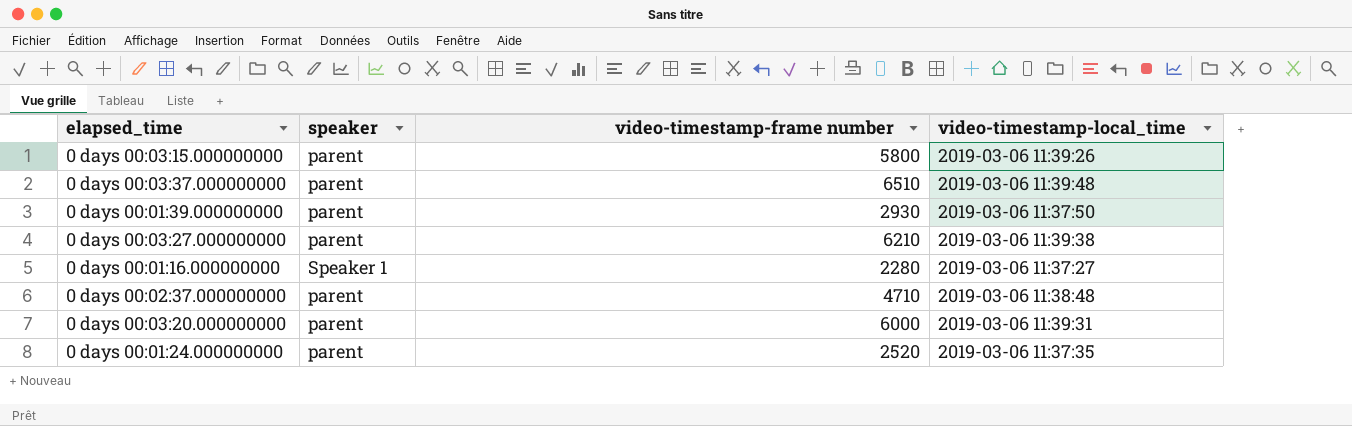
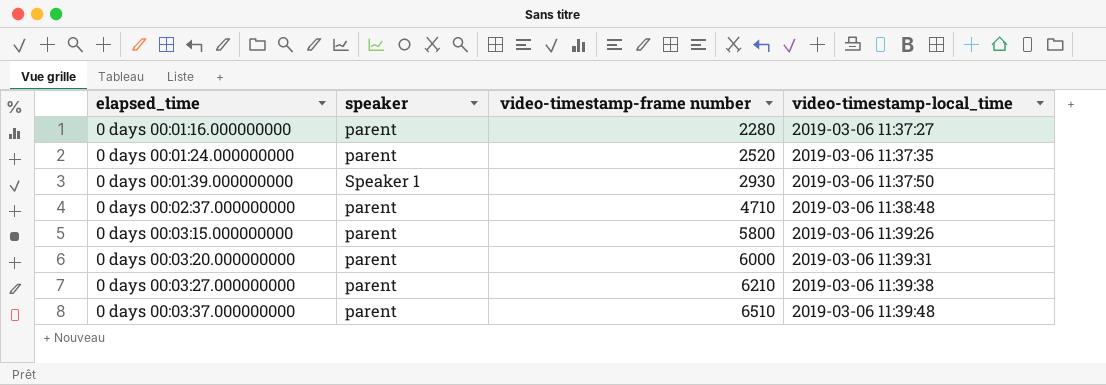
row order: none -> elapsed_time ascending
0 days 00:01:16.000000000 | speaker: Speaker 1 -> parent
0 days 00:01:39.000000000 | speaker: parent -> Speaker 1

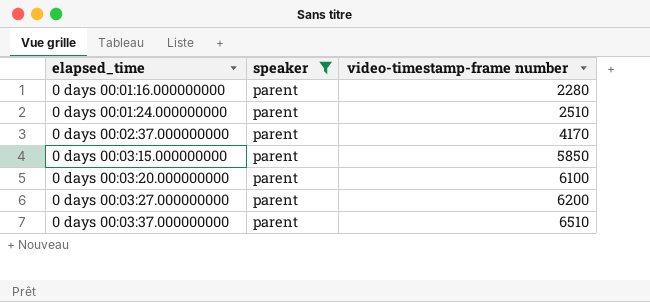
filter: none -> speaker = parent
column video-timestamp-local_time | position: 4 -> none
0 days 00:01:24.000000000 | video-timestamp-frame number: 2520 -> 2510
0 days 00:02:37.000000000 | video-timestamp-frame number: 4710 -> 4170
0 days 00:03:15.000000000 | video-timestamp-frame number: 5800 -> 5850
0 days 00:03:20.000000000 | video-timestamp-frame number: 6000 -> 6100
0 days 00:03:27.000000000 | video-timestamp-frame number: 6210 -> 6200

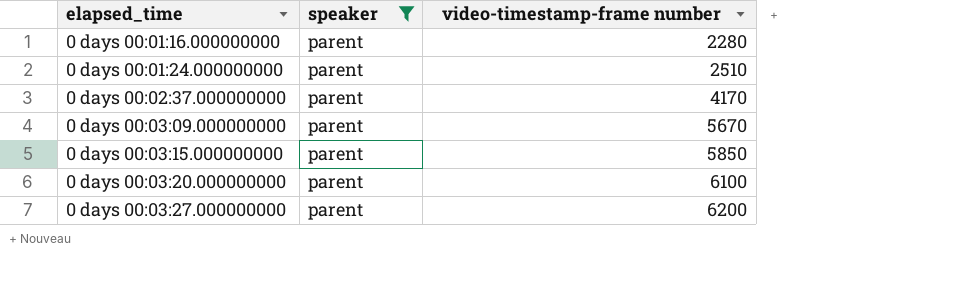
row 0 days 00:03:37.000000000: parent | 6510 -> none
row 0 days 00:03:09.000000000: none -> parent | 5670

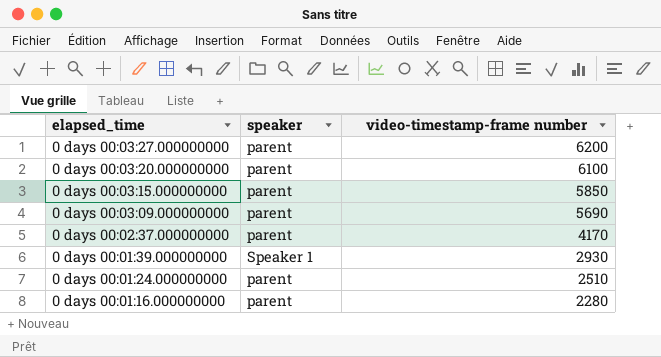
filter: speaker = parent -> none
row order: elapsed_time ascending -> elapsed_time descending
0 days 00:03:09.000000000 | video-timestamp-frame number: 5670 -> 5690

